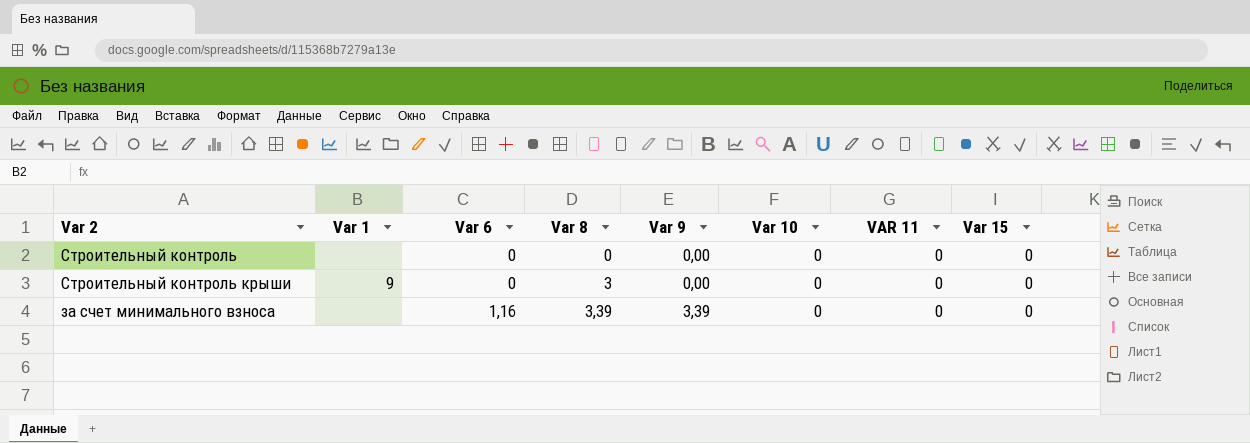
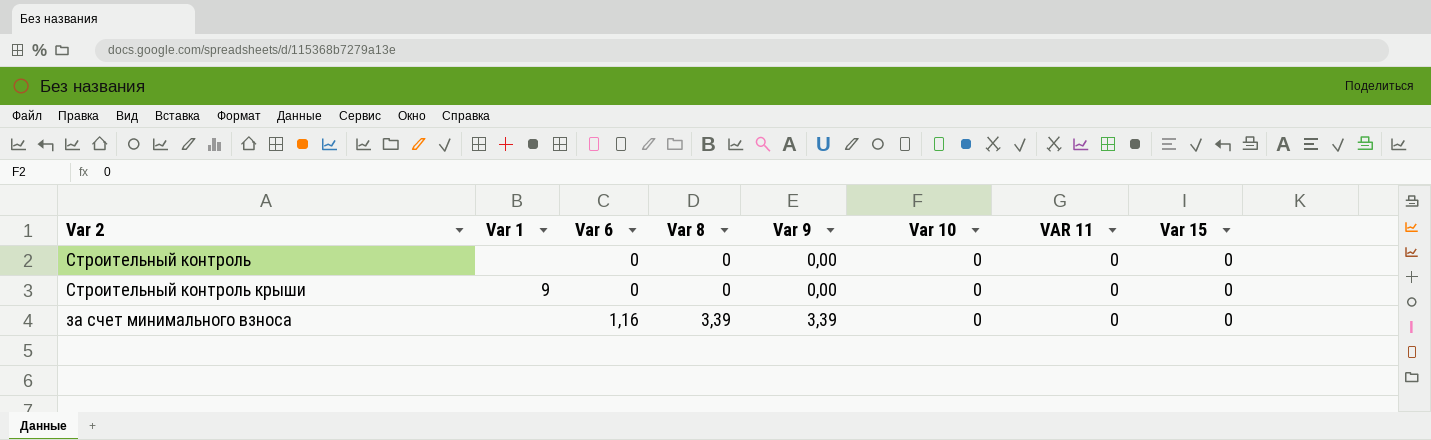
Строительный контроль крыши | Var 8: 3 -> 0

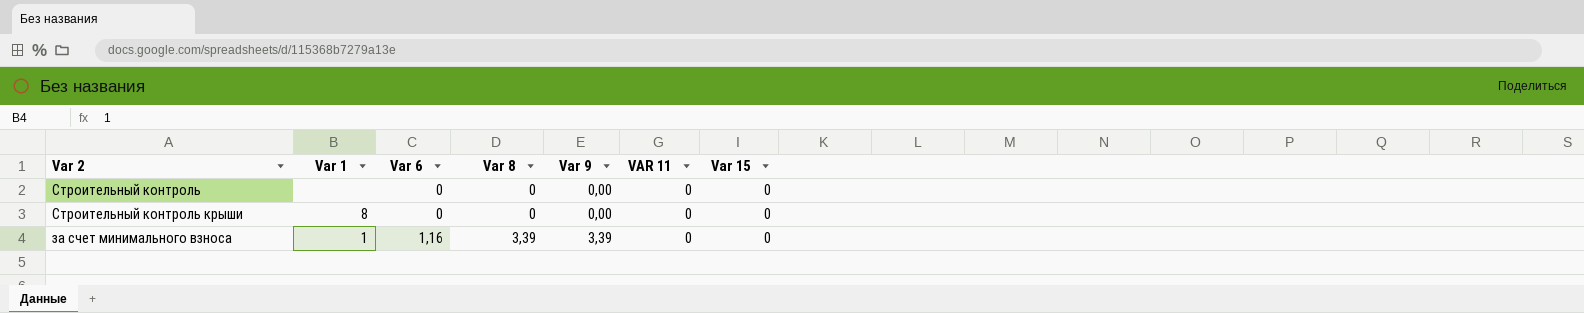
column Var 10 | position: 6 -> none
Строительный контроль крыши | Var 1: 9 -> 8
за счет минимального взноса | Var 1: none -> 1

